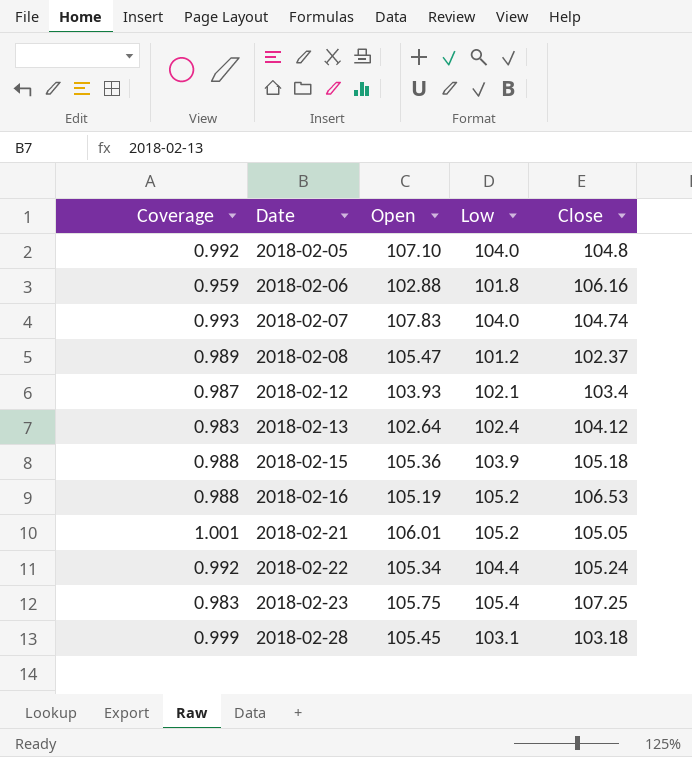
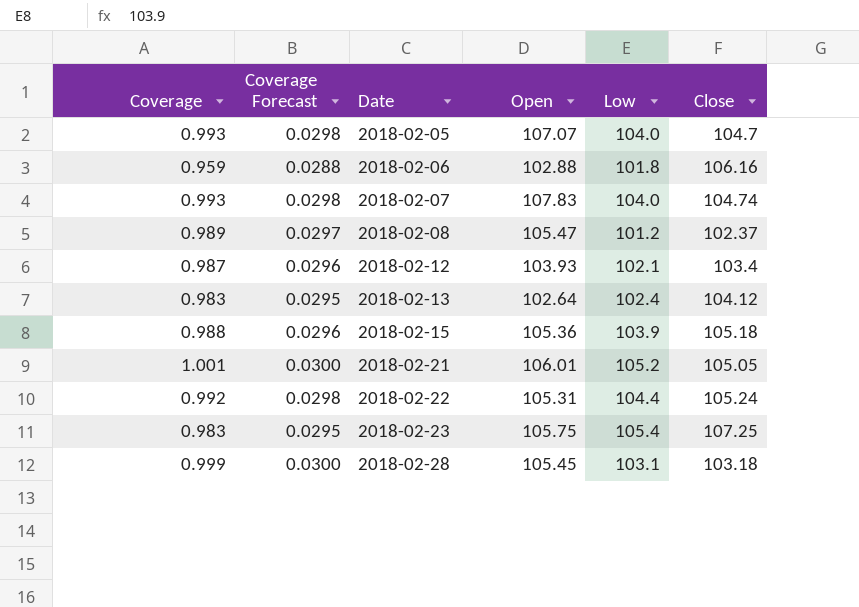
column Coverage Forecast | formula: none -> [Coverage] * 0.03
row 2018-02-16: 0.988 | 105.19 | 105.2 | 106.53 -> none
2018-02-05 | Coverage: 0.992 -> 0.993
2018-02-05 | Open: 107.10 -> 107.07
2018-02-05 | Close: 104.8 -> 104.7
2018-02-22 | Open: 105.34 -> 105.31

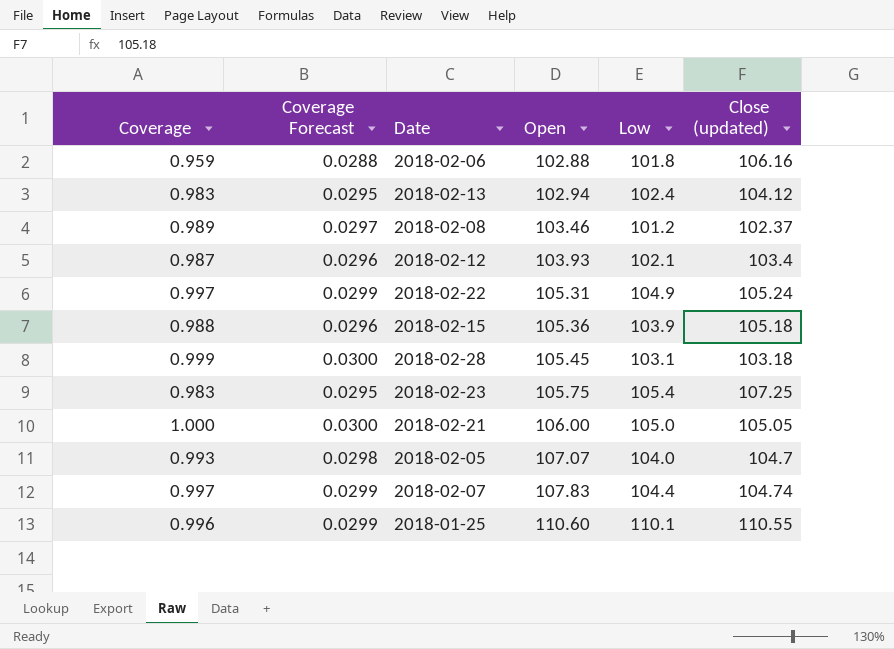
row order: Date ascending -> Open ascending
column name: Close -> Close (updated)
2018-02-13 | Open: 102.64 -> 102.94
2018-02-08 | Open: 105.47 -> 103.46
2018-02-22 | Coverage: 0.992 -> 0.997
2018-02-22 | Coverage Forecast: 0.0298 -> 0.0299
2018-02-22 | Low: 104.4 -> 104.9
2018-02-21 | Coverage: 1.001 -> 1.000
2018-02-21 | Open: 106.01 -> 106.00
2018-02-21 | Low: 105.2 -> 105.0
2018-02-07 | Coverage: 0.993 -> 0.997
2018-02-07 | Coverage Forecast: 0.0298 -> 0.0299
2018-02-07 | Low: 104.0 -> 104.4
row 2018-01-25: none -> 0.996 | 0.0299 | 110.60 | 110.1 | 110.55

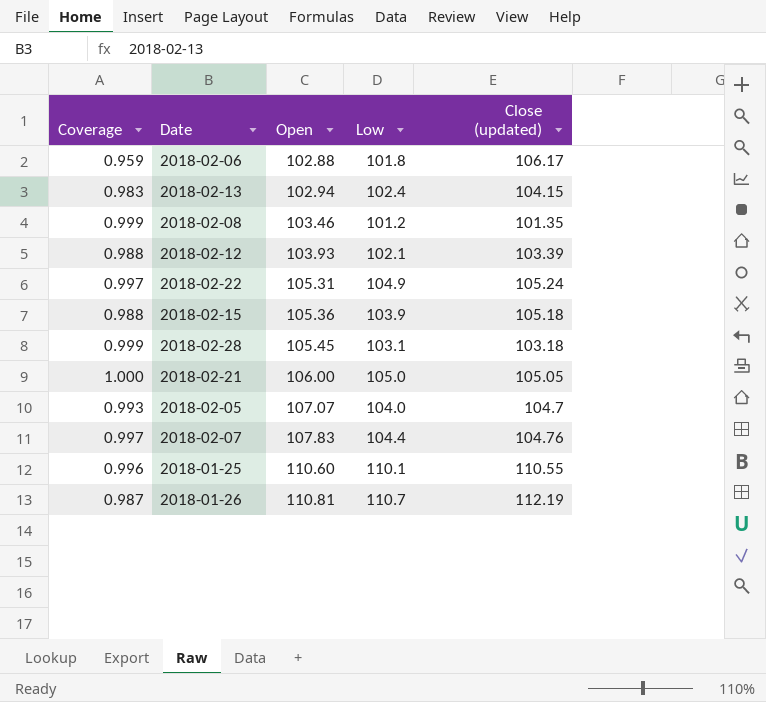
column Coverage Forecast | formula: [Coverage] * 0.03 -> none
row 2018-02-23: 0.983 | 0.0295 | 105.75 | 105.4 | 107.25 -> none
2018-02-06 | Close (updated): 106.16 -> 106.17
2018-02-13 | Close (updated): 104.12 -> 104.15
2018-02-08 | Coverage: 0.989 -> 0.999
2018-02-08 | Close (updated): 102.37 -> 101.35
2018-02-12 | Coverage: 0.987 -> 0.988
2018-02-12 | Close (updated): 103.4 -> 103.39
2018-02-07 | Close (updated): 104.74 -> 104.76
row 2018-01-26: none -> 0.987 | 110.81 | 110.7 | 112.19

